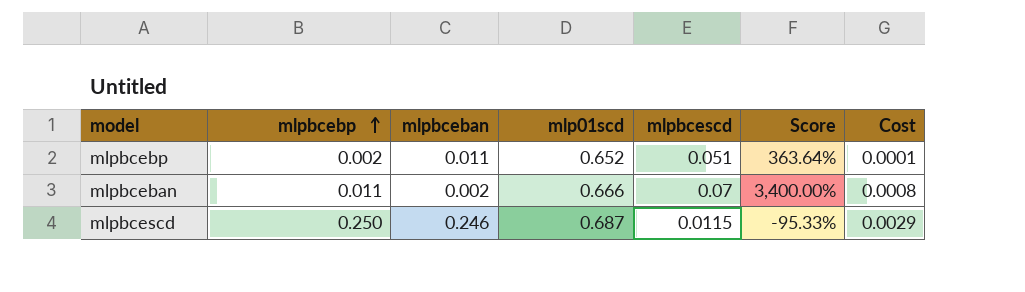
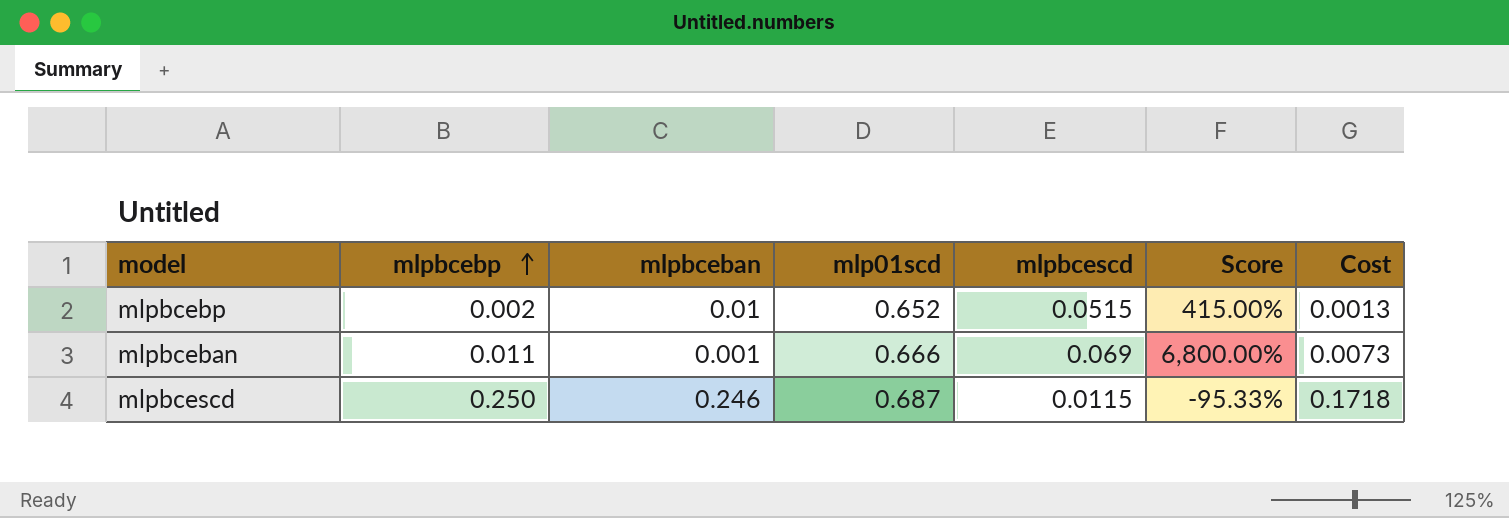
column Cost | formula: [mlpbcebp] * [mlpbcescd] -> [mlpbcebp] * [mlp01scd]
mlpbcebp | mlpbceban: 0.011 -> 0.01
mlpbcebp | mlpbcescd: 0.051 -> 0.0515
mlpbcebp | Score: 363.64% -> 415.00%
mlpbceban | mlpbceban: 0.002 -> 0.001
mlpbceban | mlpbcescd: 0.07 -> 0.069
mlpbceban | Score: 3,400.00% -> 6,800.00%

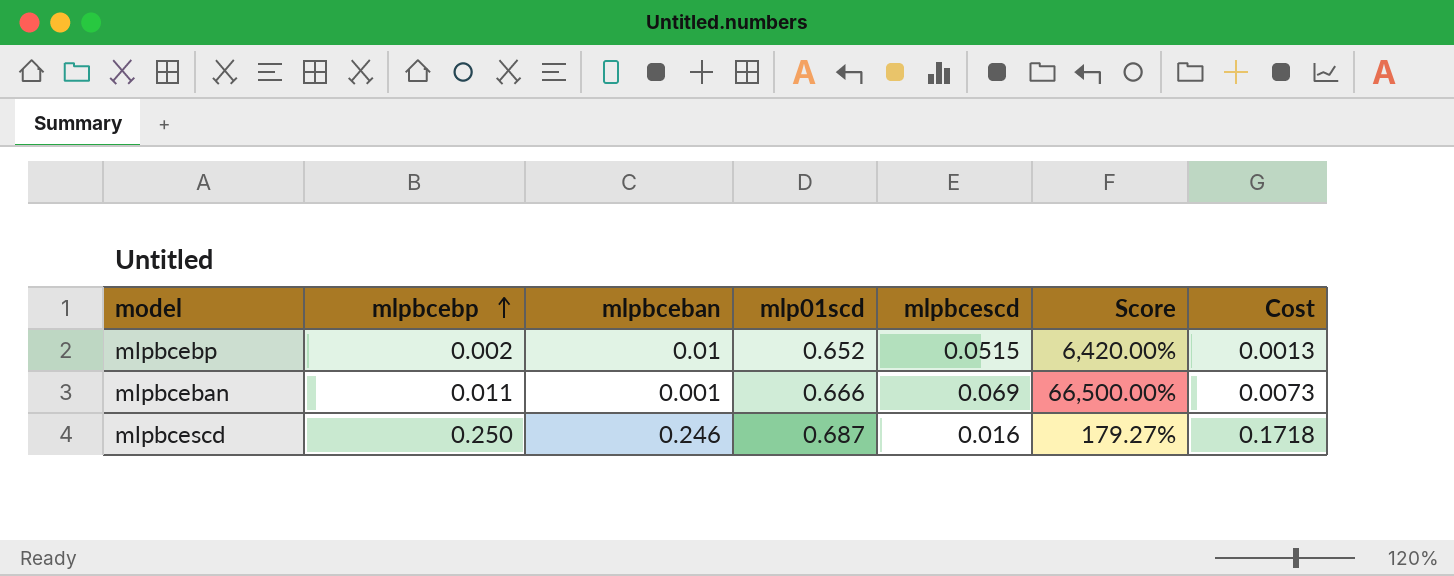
column Score | formula: ([mlpbcescd] - [mlpbceban]) / [mlpbceban] -> ([mlp01scd] - [mlpbceban]) / [mlpbceban]
mlpbcescd | mlpbcescd: 0.0115 -> 0.016

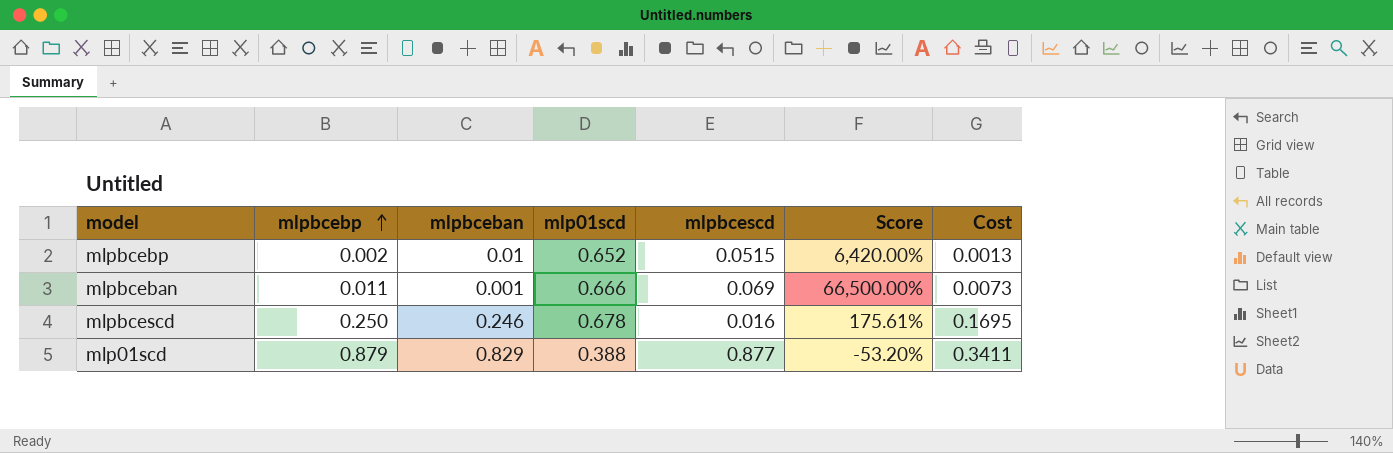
mlpbcescd | mlp01scd: 0.687 -> 0.678
mlpbcescd | Score: 179.27% -> 175.61%
mlpbcescd | Cost: 0.1718 -> 0.1695
row mlp01scd: none -> 0.879 | 0.829 | 0.388 | 0.877 | -53.20% | 0.3411

